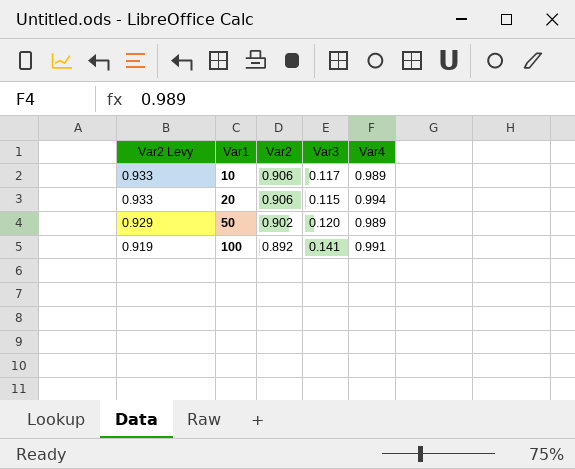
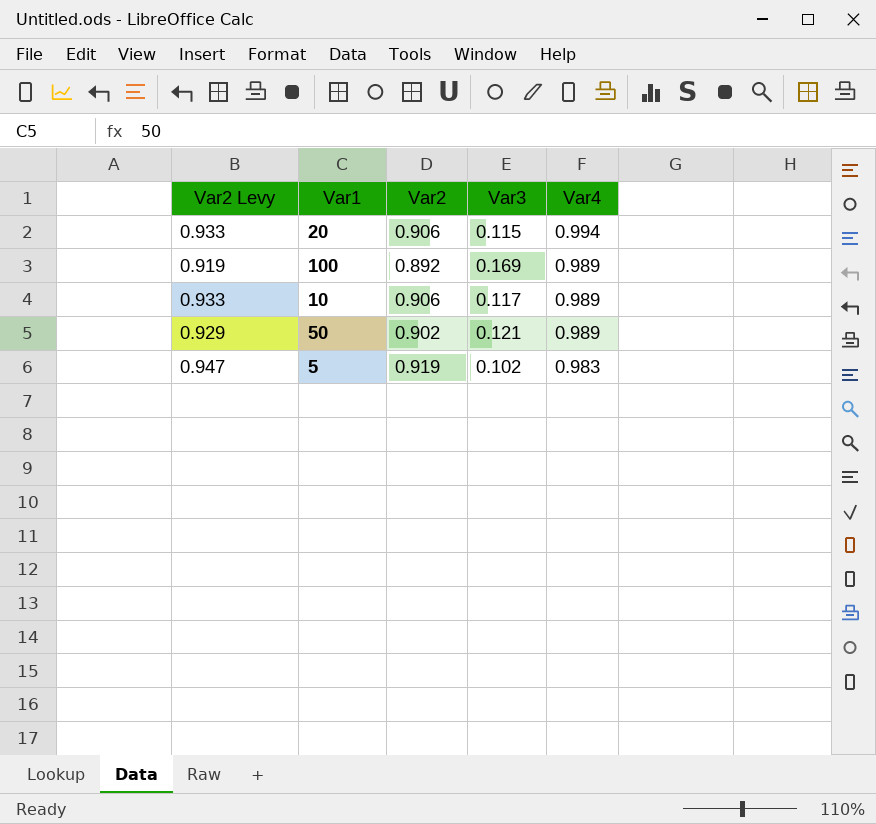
row order: Var2 Levy descending -> Var4 descending
100 | Var3: 0.141 -> 0.169
100 | Var4: 0.991 -> 0.989
50 | Var3: 0.120 -> 0.121
row 5: none -> 0.947 | 0.919 | 0.102 | 0.983

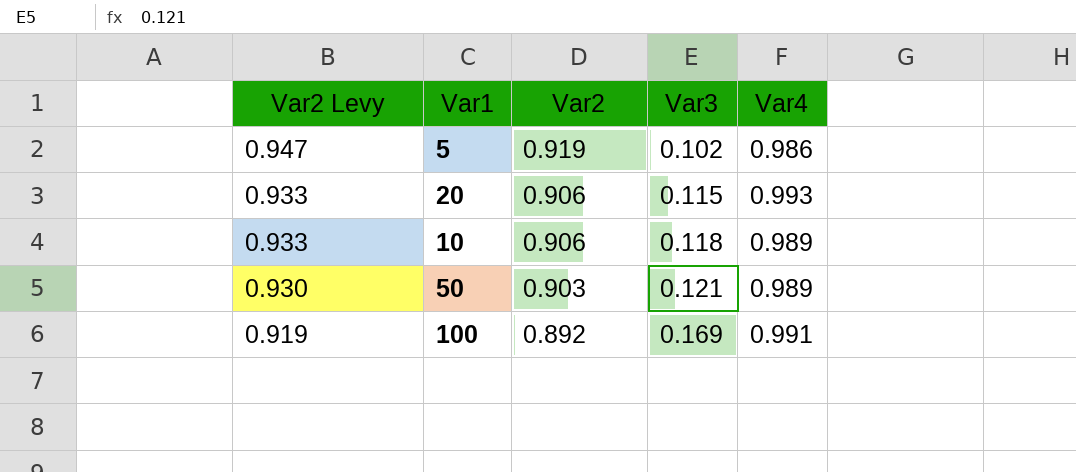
row order: Var4 descending -> Var2 Levy descending
5 | Var4: 0.983 -> 0.986
20 | Var4: 0.994 -> 0.993
10 | Var3: 0.117 -> 0.118
50 | Var2 Levy: 0.929 -> 0.930
50 | Var2: 0.902 -> 0.903
100 | Var4: 0.989 -> 0.991

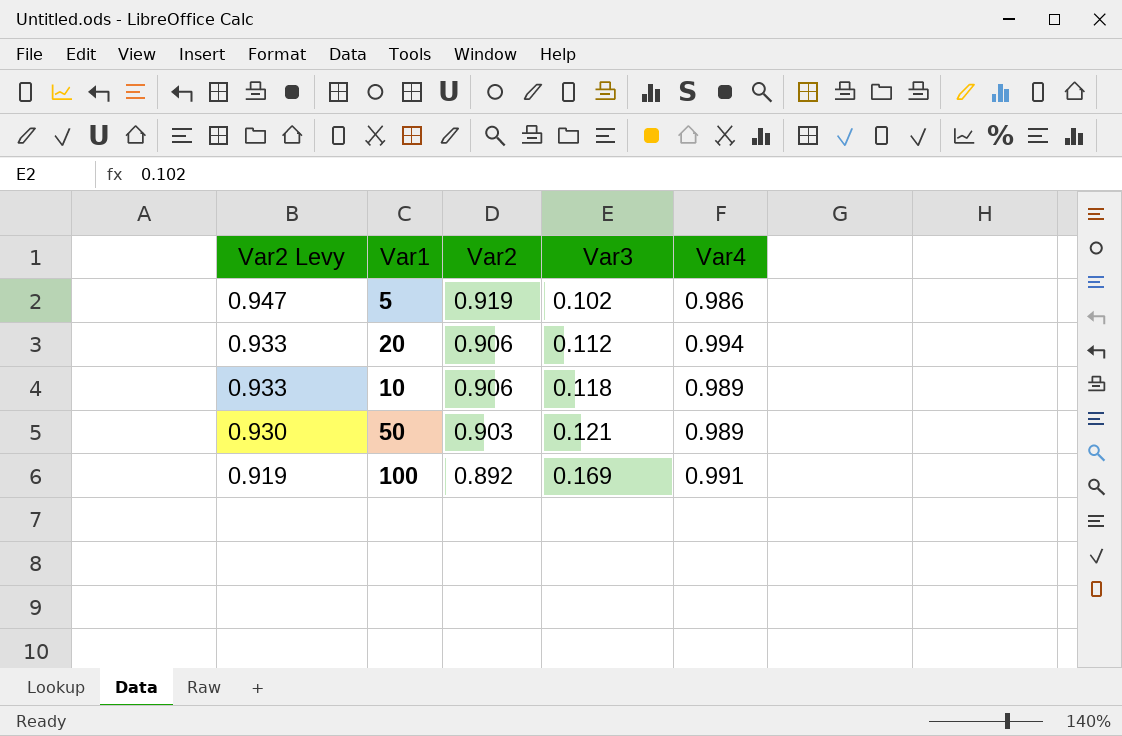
20 | Var3: 0.115 -> 0.112
20 | Var4: 0.993 -> 0.994

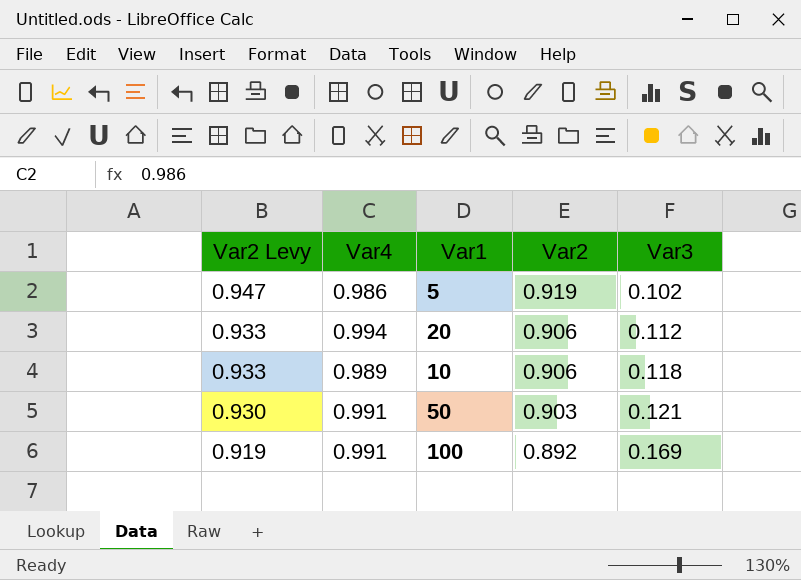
column Var4 | position: 5 -> 2
50 | Var4: 0.989 -> 0.991

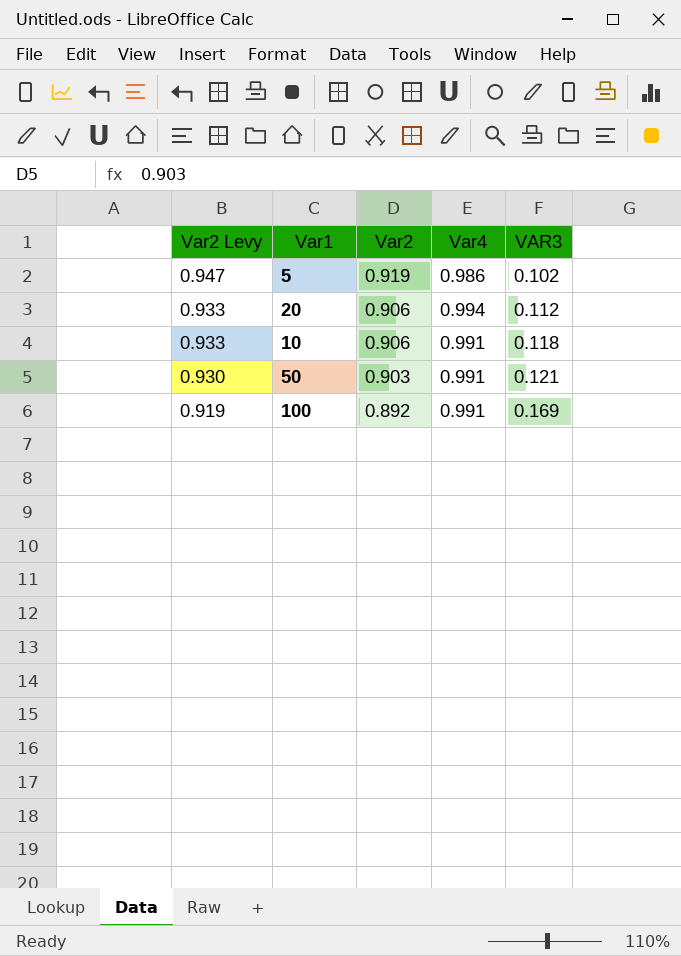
column Var4 | position: 2 -> 4
column name: Var3 -> VAR3
10 | Var4: 0.989 -> 0.991

